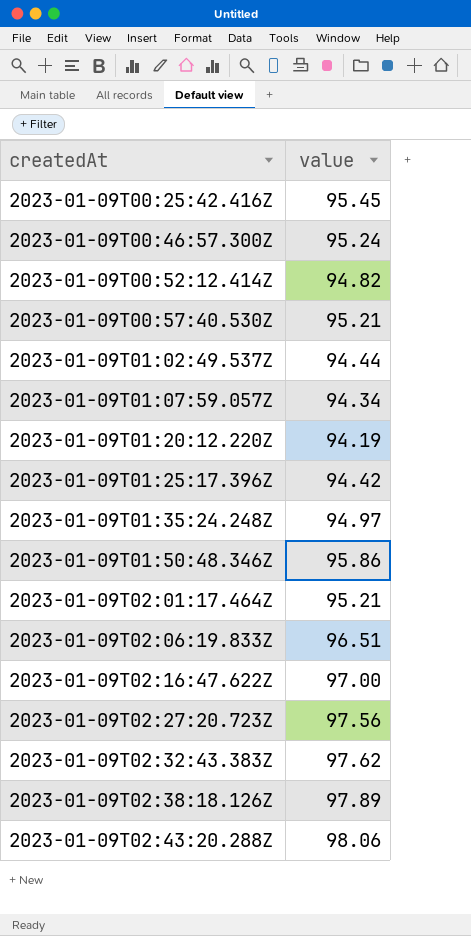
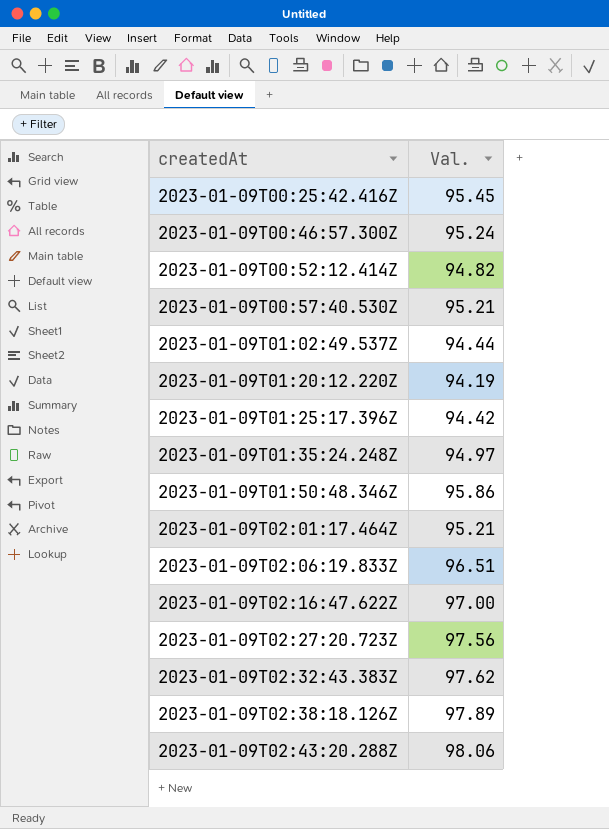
column name: value -> Val.
row 2023-01-09T01:07:59.057Z: 94.34 -> none

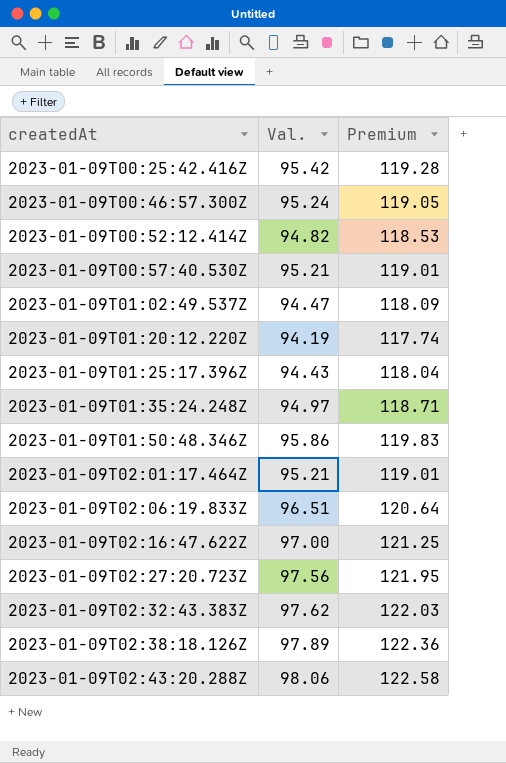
column Premium | formula: none -> [Val.] * 1.25
2023-01-09T00:25:42.416Z | Val.: 95.45 -> 95.42
2023-01-09T01:02:49.537Z | Val.: 94.44 -> 94.47
2023-01-09T01:25:17.396Z | Val.: 94.42 -> 94.43

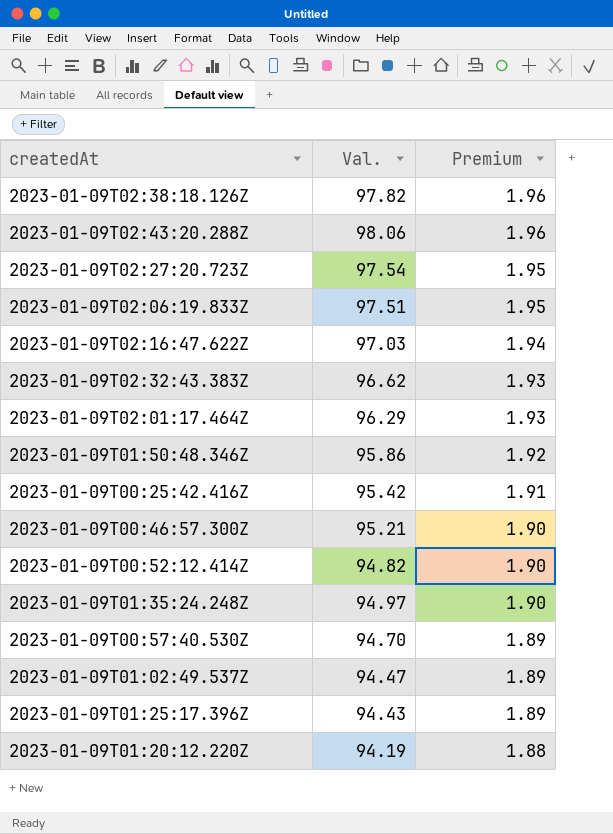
row order: createdAt ascending -> Premium descending
column Premium | formula: [Val.] * 1.25 -> [Val.] * 0.02
2023-01-09T02:38:18.126Z | Val.: 97.89 -> 97.82
2023-01-09T02:27:20.723Z | Val.: 97.56 -> 97.54
2023-01-09T02:06:19.833Z | Val.: 96.51 -> 97.51
2023-01-09T02:16:47.622Z | Val.: 97.00 -> 97.03
2023-01-09T02:32:43.383Z | Val.: 97.62 -> 96.62
2023-01-09T02:01:17.464Z | Val.: 95.21 -> 96.29
2023-01-09T00:46:57.300Z | Val.: 95.24 -> 95.21
2023-01-09T00:57:40.530Z | Val.: 95.21 -> 94.70

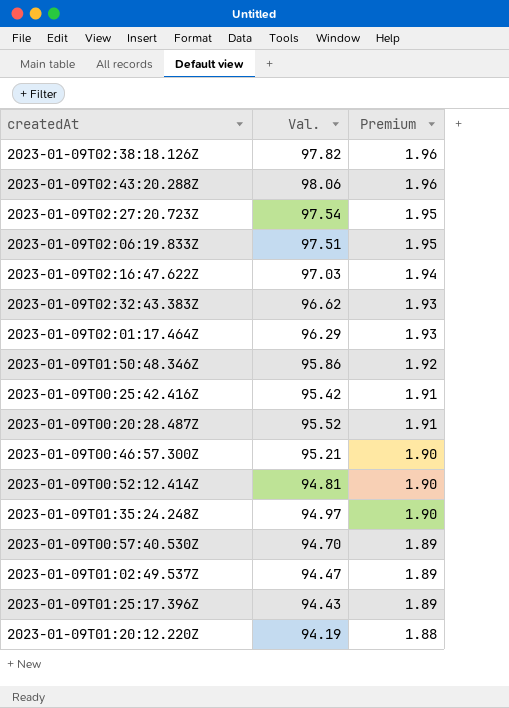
row 2023-01-09T00:20:28.487Z: none -> 95.52 | 1.91
2023-01-09T00:52:12.414Z | Val.: 94.82 -> 94.81

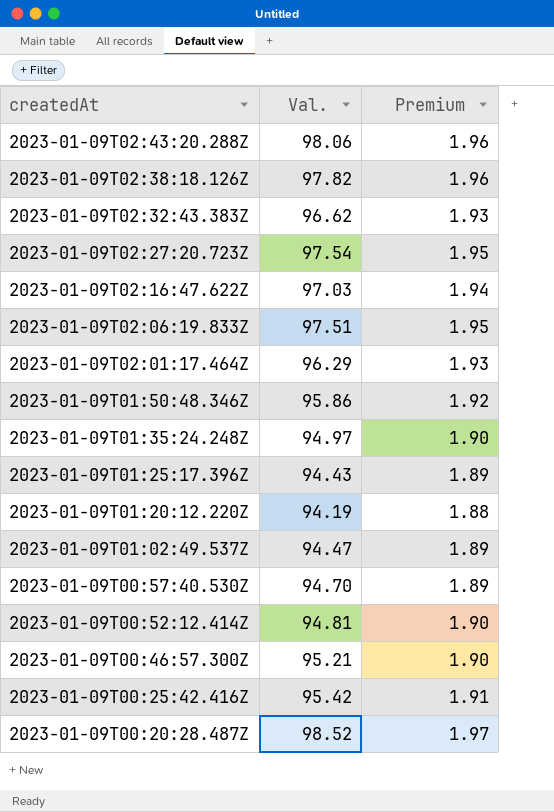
row order: Premium descending -> createdAt descending
2023-01-09T00:20:28.487Z | Val.: 95.52 -> 98.52
2023-01-09T00:20:28.487Z | Premium: 1.91 -> 1.97

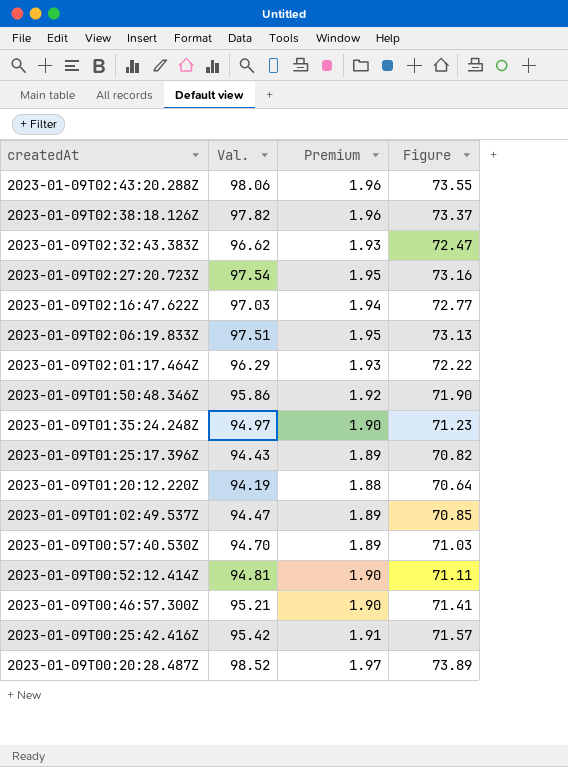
column Figure | formula: none -> [Val.] * 0.75

